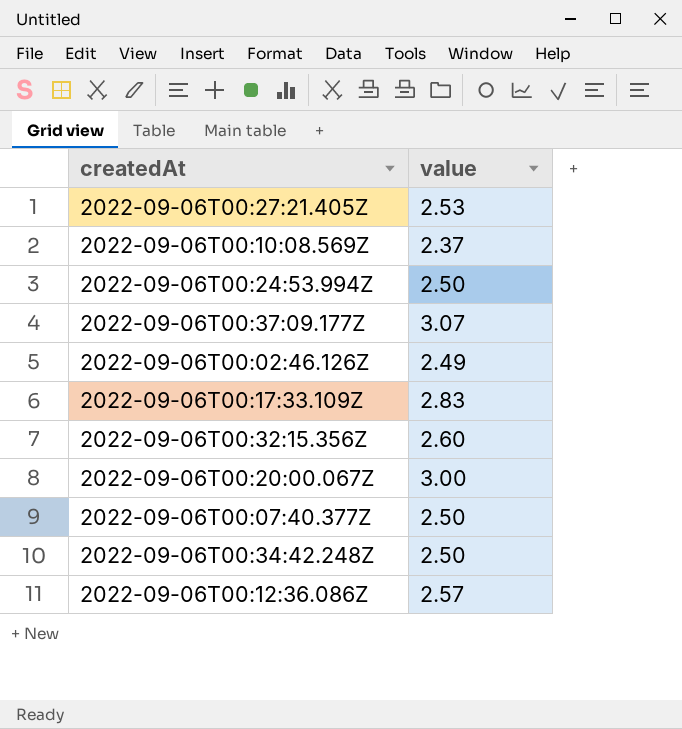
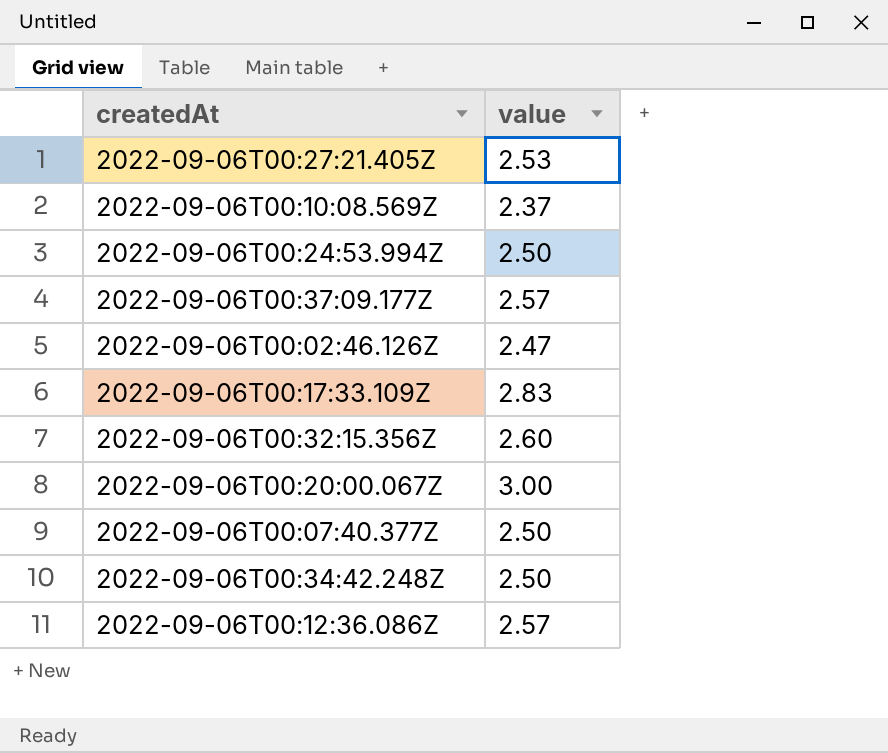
2022-09-06T00:37:09.177Z | value: 3.07 -> 2.57
2022-09-06T00:02:46.126Z | value: 2.49 -> 2.47

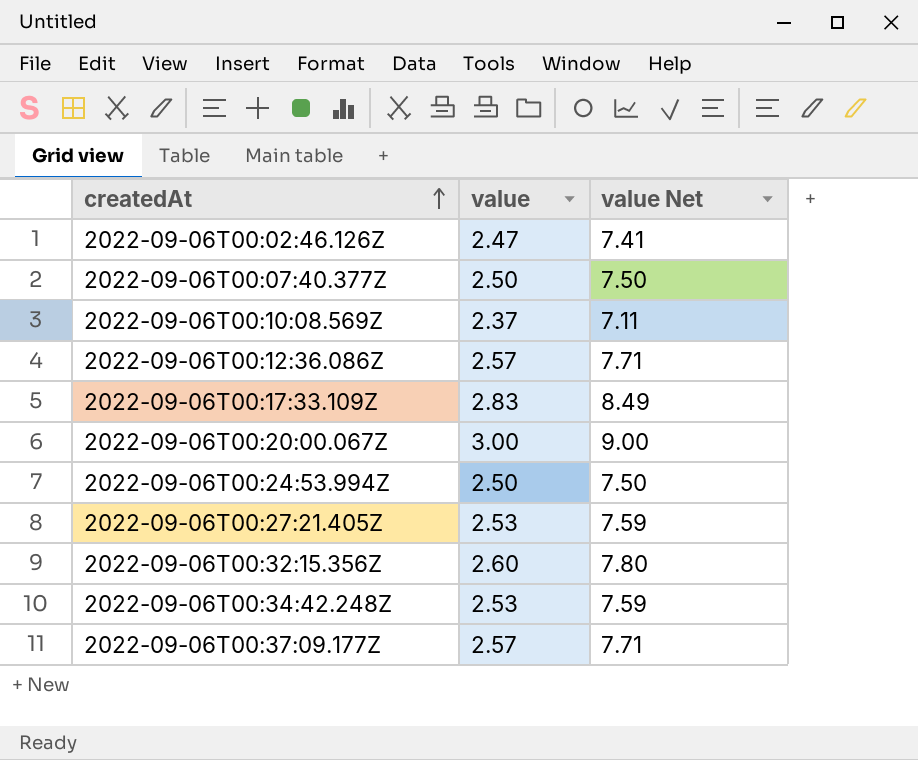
row order: none -> createdAt ascending
column value Net | formula: none -> [value] * 3
2022-09-06T00:34:42.248Z | value: 2.50 -> 2.53

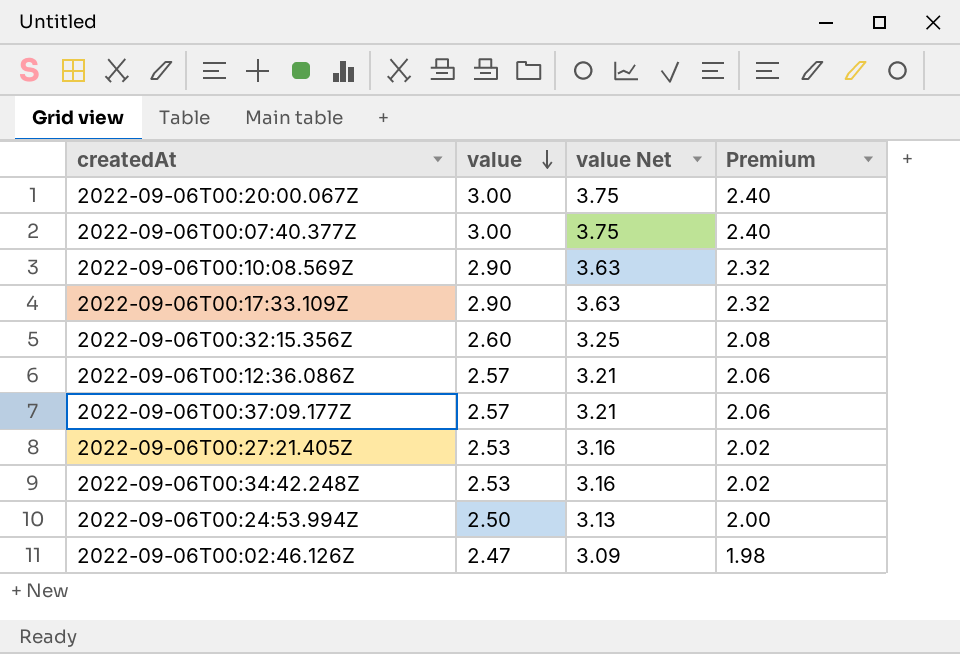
row order: createdAt ascending -> value descending
column value Net | formula: [value] * 3 -> [value] * 1.25
column Premium | formula: none -> [value] * 0.8
2022-09-06T00:07:40.377Z | value: 2.50 -> 3.00
2022-09-06T00:10:08.569Z | value: 2.37 -> 2.90
2022-09-06T00:17:33.109Z | value: 2.83 -> 2.90

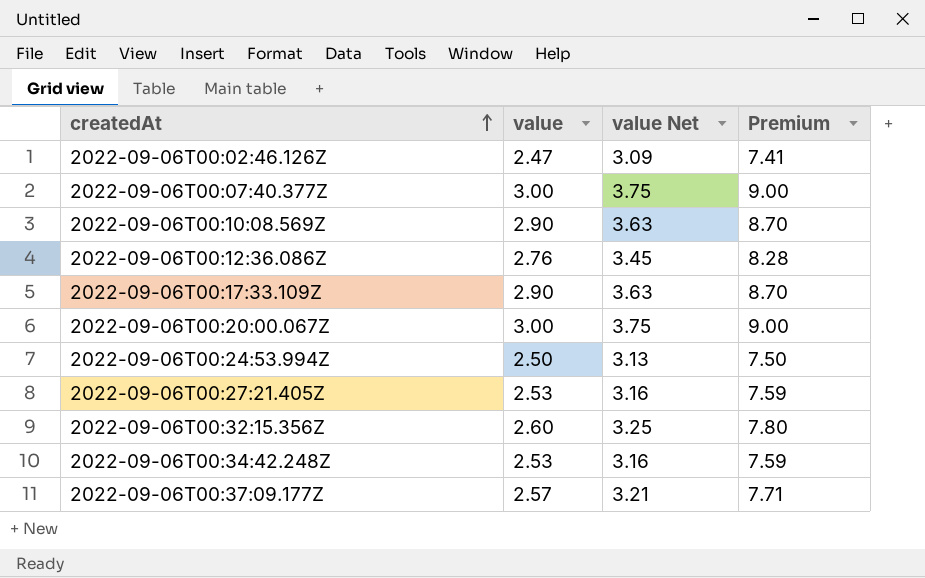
row order: value descending -> createdAt ascending
column Premium | formula: [value] * 0.8 -> [value] * 3
2022-09-06T00:12:36.086Z | value: 2.57 -> 2.76
2022-09-06T00:12:36.086Z | value Net: 3.21 -> 3.45

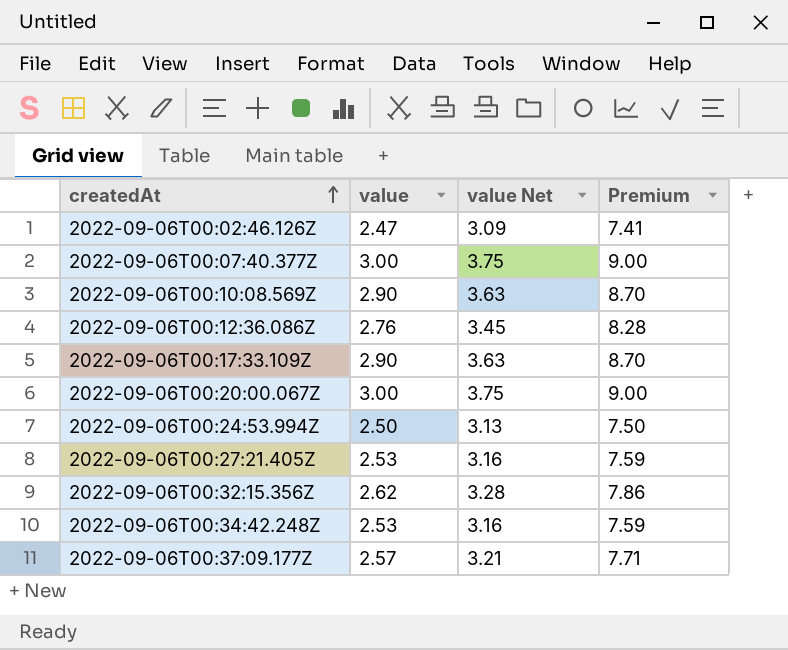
2022-09-06T00:32:15.356Z | value: 2.60 -> 2.62
2022-09-06T00:32:15.356Z | value Net: 3.25 -> 3.28
2022-09-06T00:32:15.356Z | Premium: 7.80 -> 7.86

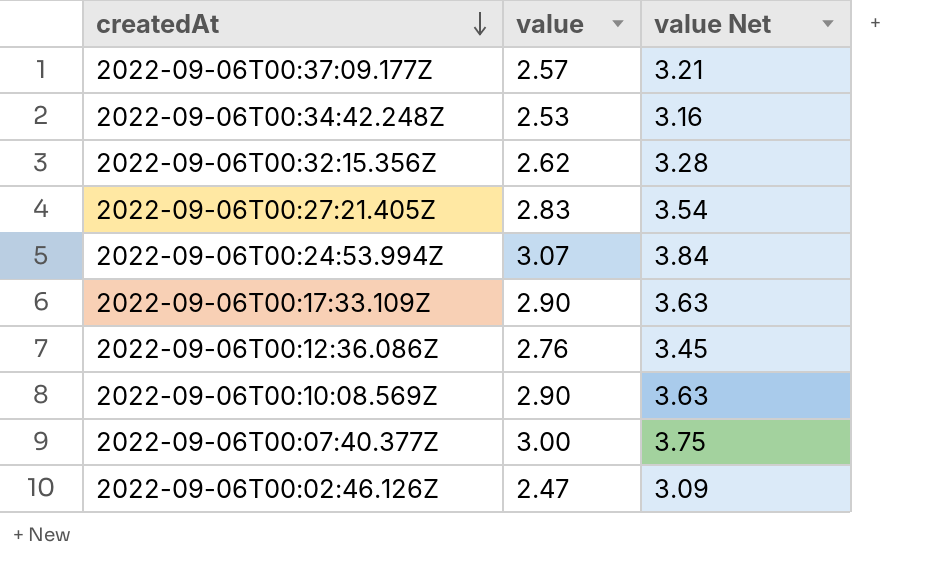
row order: createdAt ascending -> createdAt descending
column Premium | formula: [value] * 3 -> none
row 2022-09-06T00:20:00.067Z: 3.00 | 3.75 | 9.00 -> none
2022-09-06T00:27:21.405Z | value: 2.53 -> 2.83
2022-09-06T00:27:21.405Z | value Net: 3.16 -> 3.54
2022-09-06T00:24:53.994Z | value: 2.50 -> 3.07
2022-09-06T00:24:53.994Z | value Net: 3.13 -> 3.84

